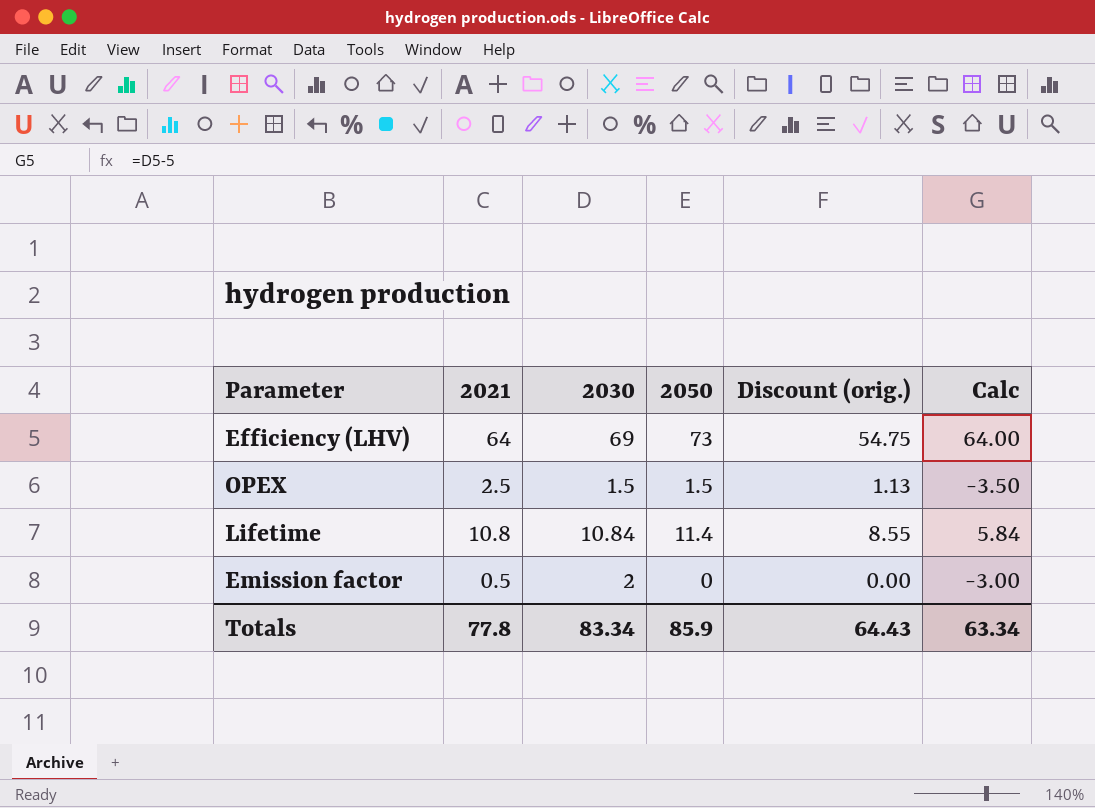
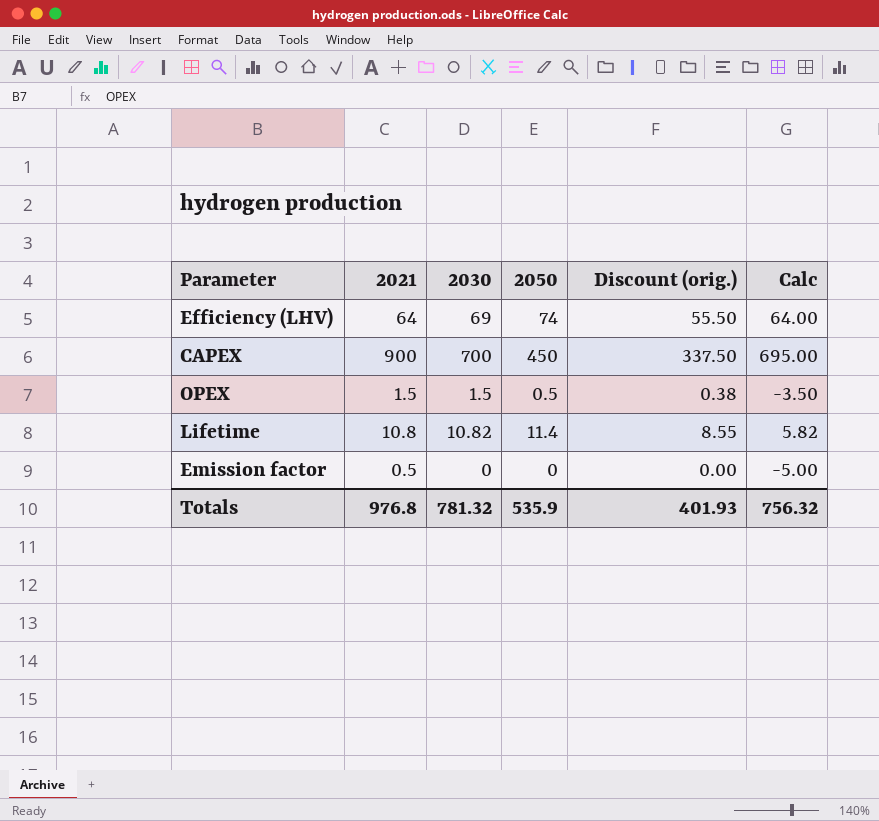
Efficiency (LHV) | 2050: 73 -> 74
Efficiency (LHV) | Discount (orig.): 54.75 -> 55.50
row CAPEX: none -> 900 | 700 | 450 | 337.50 | 695.00
OPEX | 2021: 2.5 -> 1.5
OPEX | 2050: 1.5 -> 0.5
OPEX | Discount (orig.): 1.13 -> 0.38
Lifetime | 2030: 10.84 -> 10.82
Lifetime | Calc: 5.84 -> 5.82
Emission factor | 2030: 2 -> 0
Emission factor | Calc: -3.00 -> -5.00
Totals | 2021: 77.8 -> 976.8
Totals | 2030: 83.34 -> 781.32
Totals | 2050: 85.9 -> 535.9
Totals | Discount (orig.): 64.43 -> 401.93
Totals | Calc: 63.34 -> 756.32

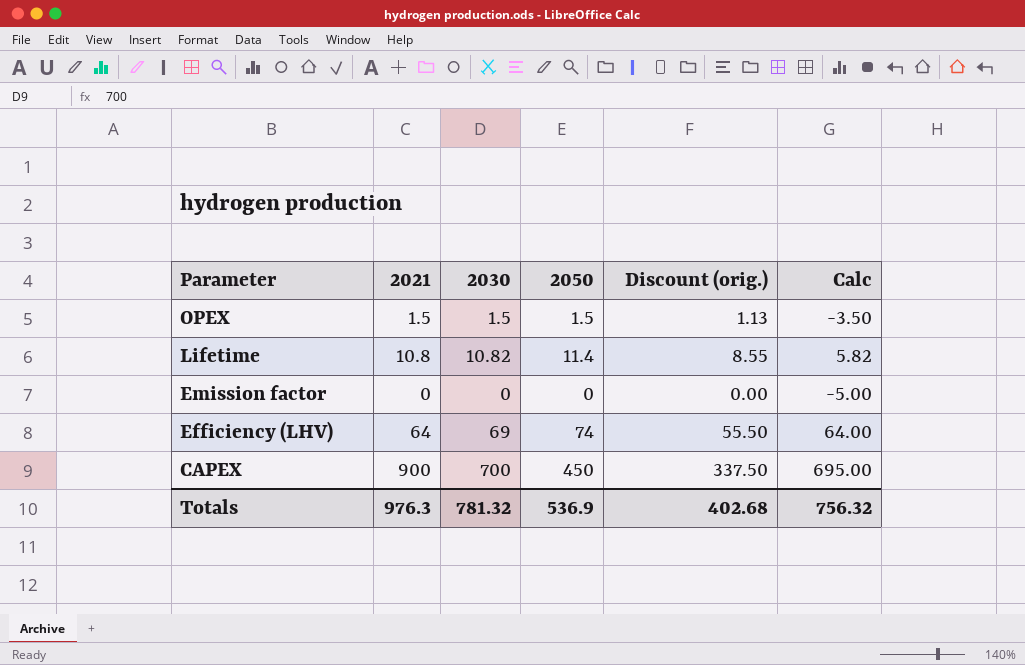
row order: none -> Parameter descending
OPEX | 2050: 0.5 -> 1.5
OPEX | Discount (orig.): 0.38 -> 1.13
Emission factor | 2021: 0.5 -> 0
Totals | 2021: 976.8 -> 976.3
Totals | 2050: 535.9 -> 536.9
Totals | Discount (orig.): 401.93 -> 402.68

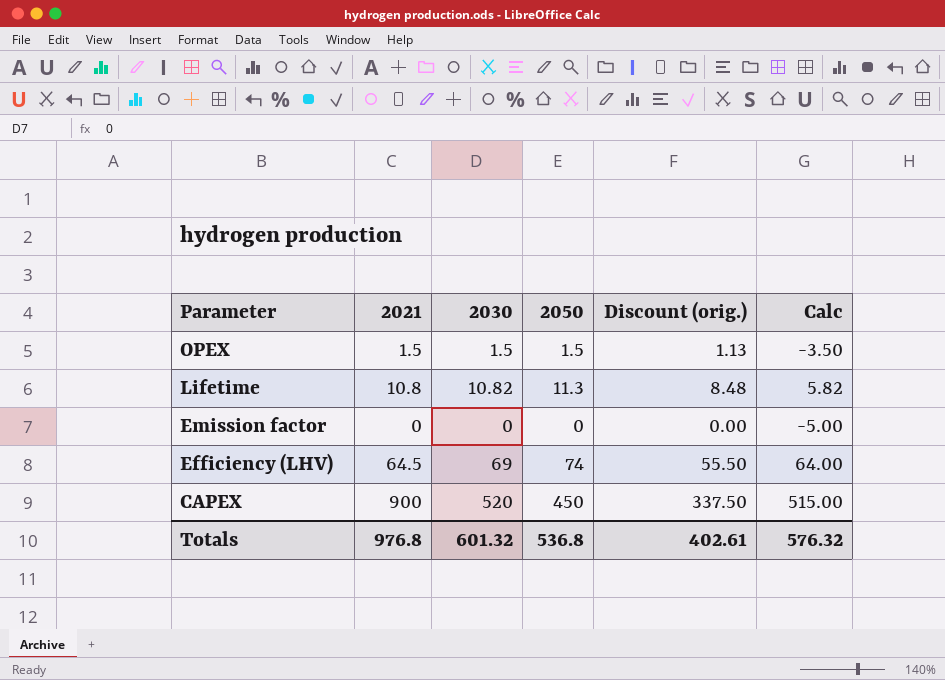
Lifetime | 2050: 11.4 -> 11.3
Lifetime | Discount (orig.): 8.55 -> 8.48
Efficiency (LHV) | 2021: 64 -> 64.5
CAPEX | 2030: 700 -> 520
CAPEX | Calc: 695.00 -> 515.00
Totals | 2021: 976.3 -> 976.8
Totals | 2030: 781.32 -> 601.32
Totals | 2050: 536.9 -> 536.8
Totals | Discount (orig.): 402.68 -> 402.61
Totals | Calc: 756.32 -> 576.32

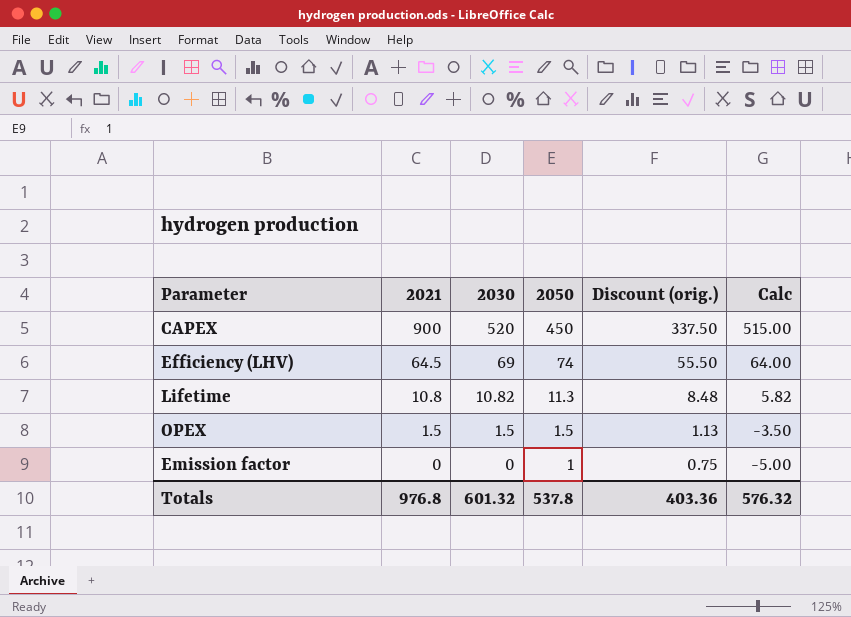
row order: Parameter descending -> 2021 descending
Emission factor | 2050: 0 -> 1
Emission factor | Discount (orig.): 0.00 -> 0.75
Totals | 2050: 536.8 -> 537.8
Totals | Discount (orig.): 402.61 -> 403.36

